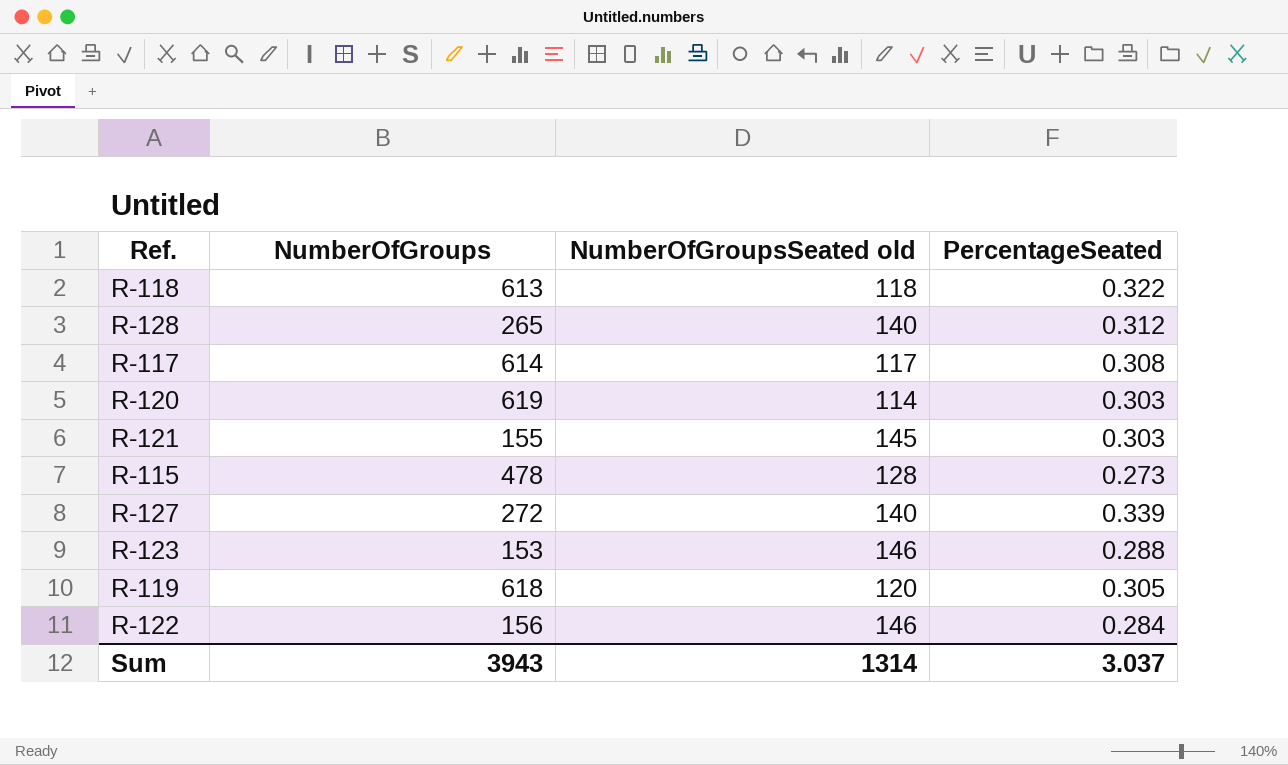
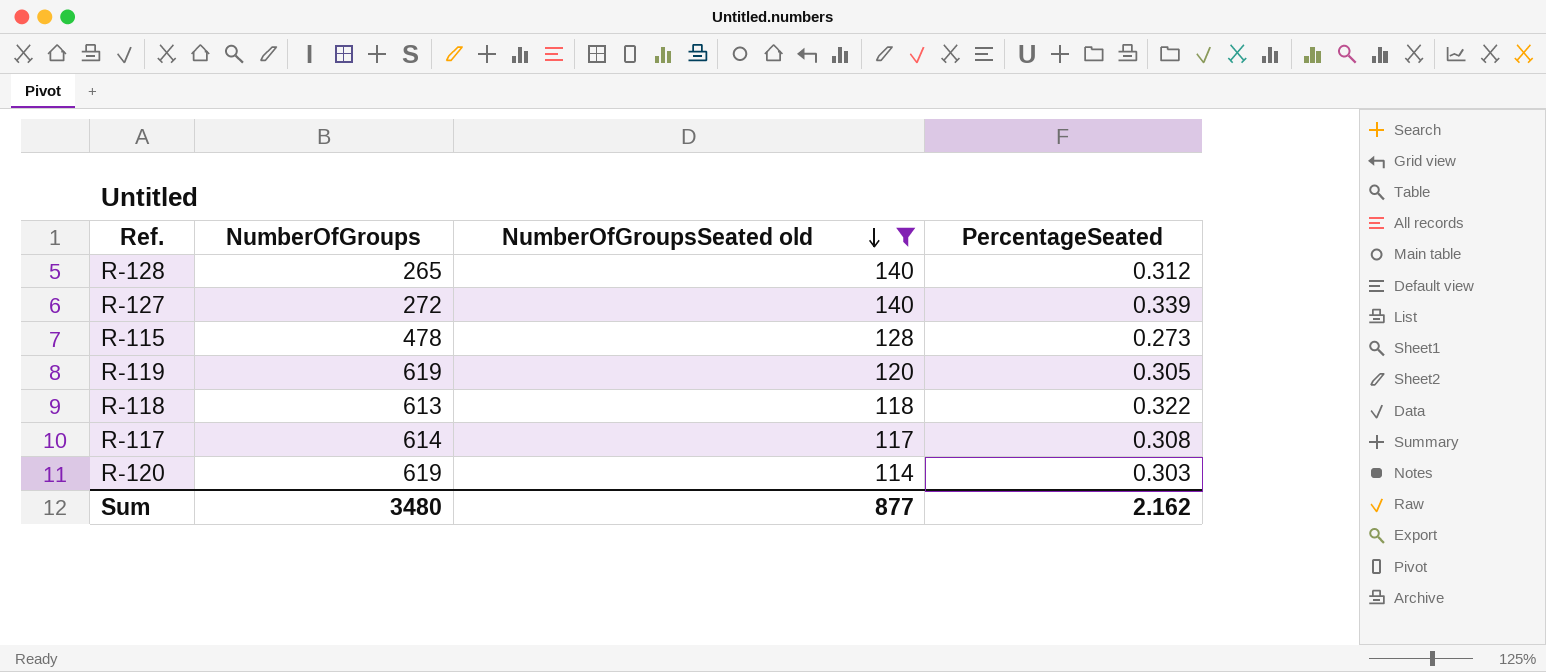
filter: none -> NumberOfGroupsSeated old <= 140
row order: none -> NumberOfGroupsSeated old descending
R-119 | NumberOfGroups: 618 -> 619
Sum | NumberOfGroups: 3943 -> 3480
Sum | NumberOfGroupsSeated old: 1314 -> 877
Sum | PercentageSeated: 3.037 -> 2.162

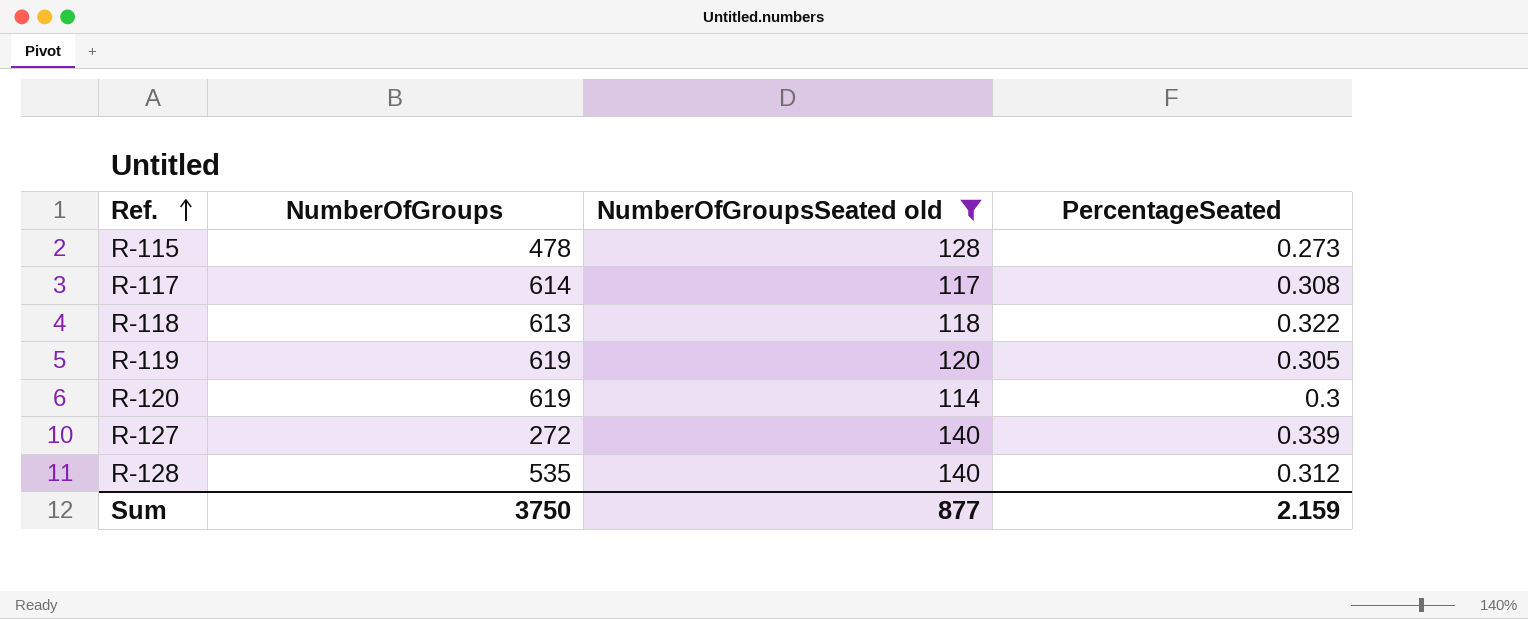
row order: NumberOfGroupsSeated old descending -> Ref. ascending
R-120 | PercentageSeated: 0.303 -> 0.3
R-128 | NumberOfGroups: 265 -> 535
Sum | NumberOfGroups: 3480 -> 3750
Sum | PercentageSeated: 2.162 -> 2.159

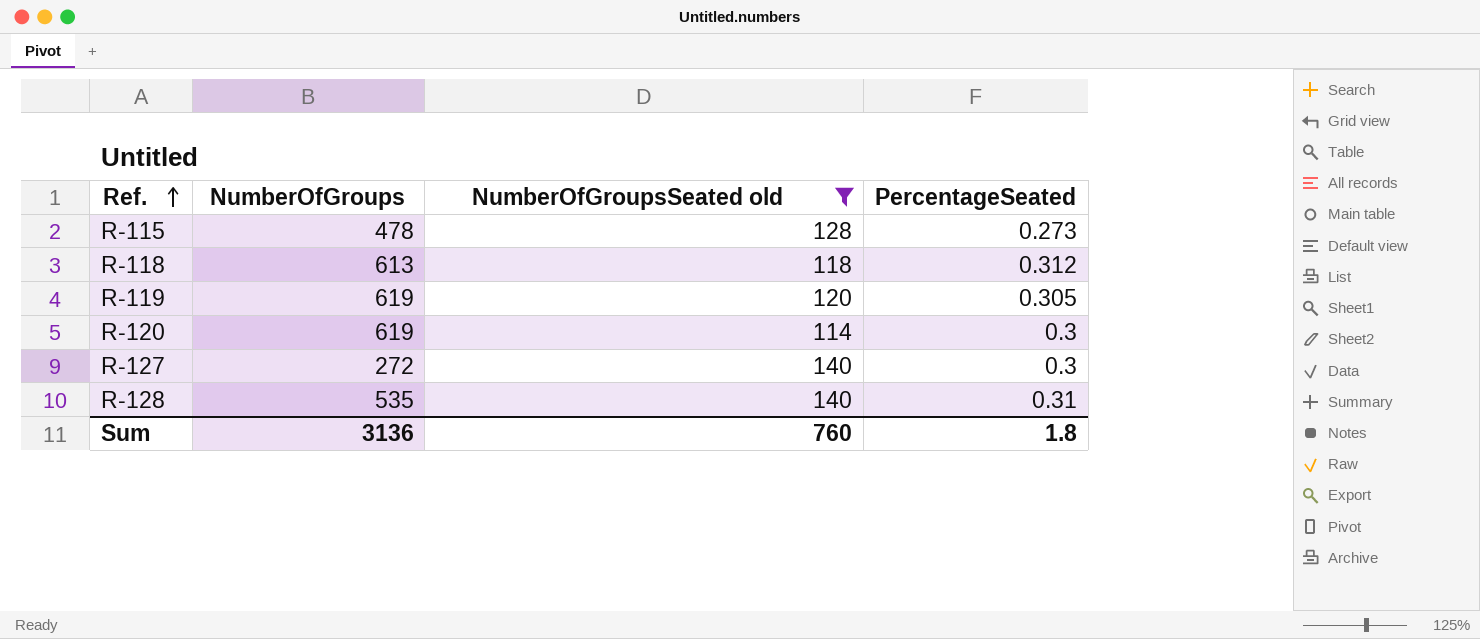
row R-117: 614 | 117 | 0.308 -> none
R-118 | PercentageSeated: 0.322 -> 0.312
R-127 | PercentageSeated: 0.339 -> 0.3
R-128 | PercentageSeated: 0.312 -> 0.31
Sum | NumberOfGroups: 3750 -> 3136
Sum | NumberOfGroupsSeated old: 877 -> 760
Sum | PercentageSeated: 2.159 -> 1.8

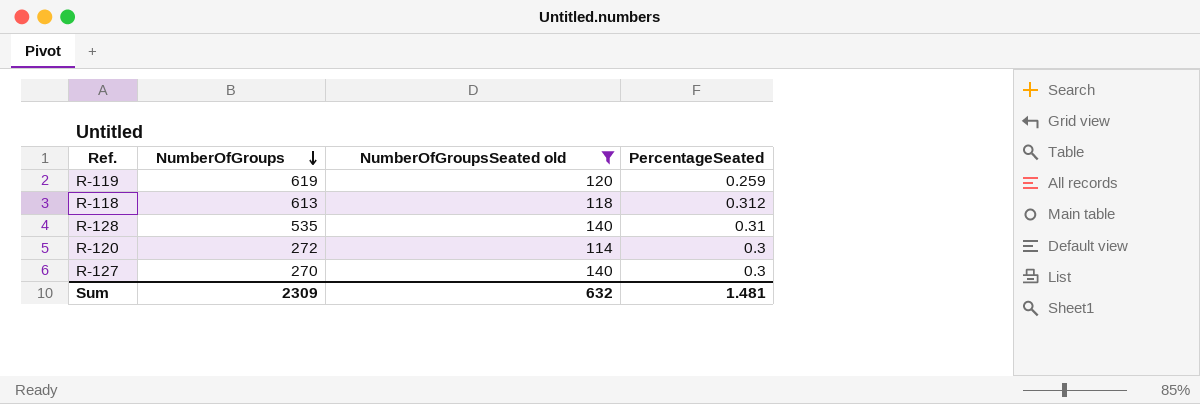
row order: Ref. ascending -> NumberOfGroups descending
row R-115: 478 | 128 | 0.273 -> none
R-119 | PercentageSeated: 0.305 -> 0.259
R-120 | NumberOfGroups: 619 -> 272
R-127 | NumberOfGroups: 272 -> 270
Sum | NumberOfGroups: 3136 -> 2309
Sum | NumberOfGroupsSeated old: 760 -> 632
Sum | PercentageSeated: 1.8 -> 1.481

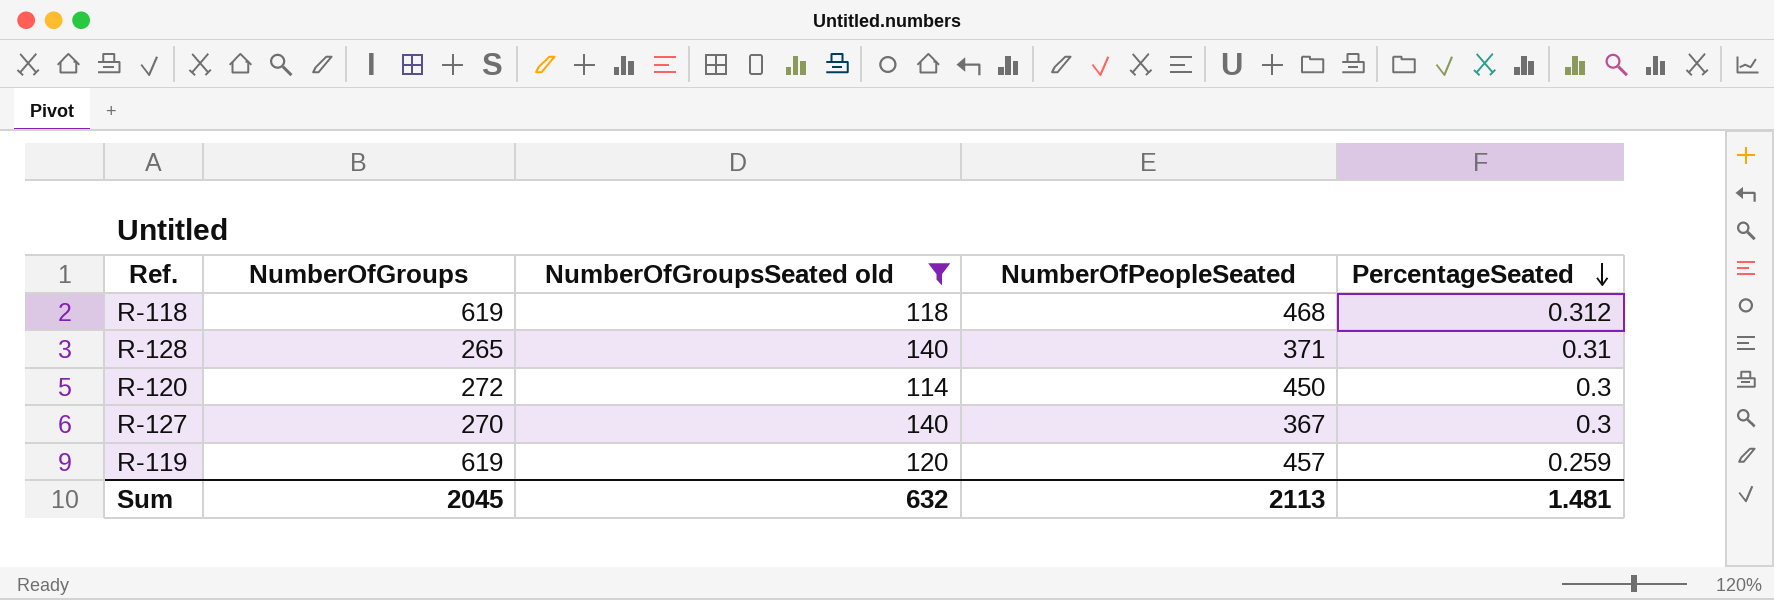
row order: NumberOfGroups descending -> PercentageSeated descending
column NumberOfPeopleSeated | position: none -> 4
R-118 | NumberOfGroups: 613 -> 619
R-128 | NumberOfGroups: 535 -> 265
Sum | NumberOfGroups: 2309 -> 2045

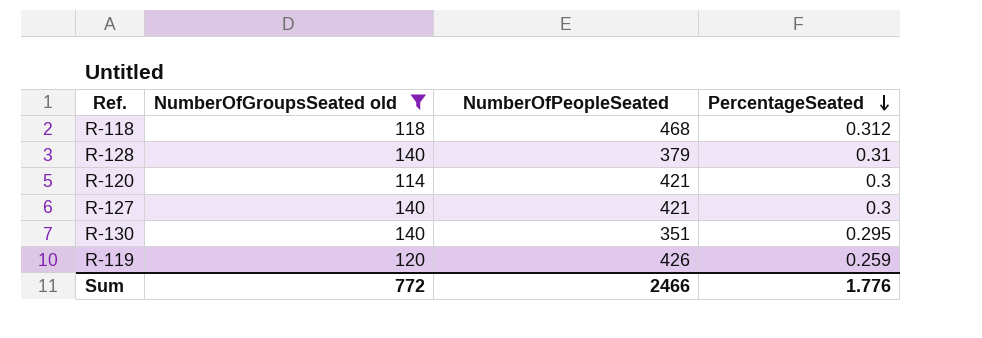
column NumberOfGroups | position: 2 -> none
R-128 | NumberOfPeopleSeated: 371 -> 379
R-120 | NumberOfPeopleSeated: 450 -> 421
R-127 | NumberOfPeopleSeated: 367 -> 421
row R-130: none -> 140 | 351 | 0.295
R-119 | NumberOfPeopleSeated: 457 -> 426
Sum | NumberOfGroupsSeated old: 632 -> 772
Sum | NumberOfPeopleSeated: 2113 -> 2466
Sum | PercentageSeated: 1.481 -> 1.776

